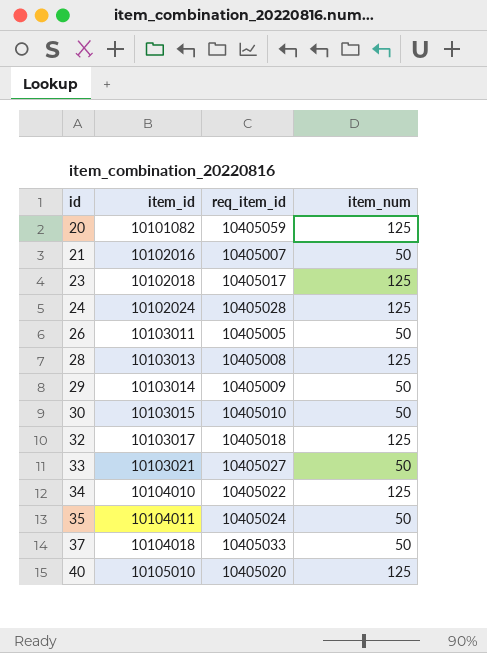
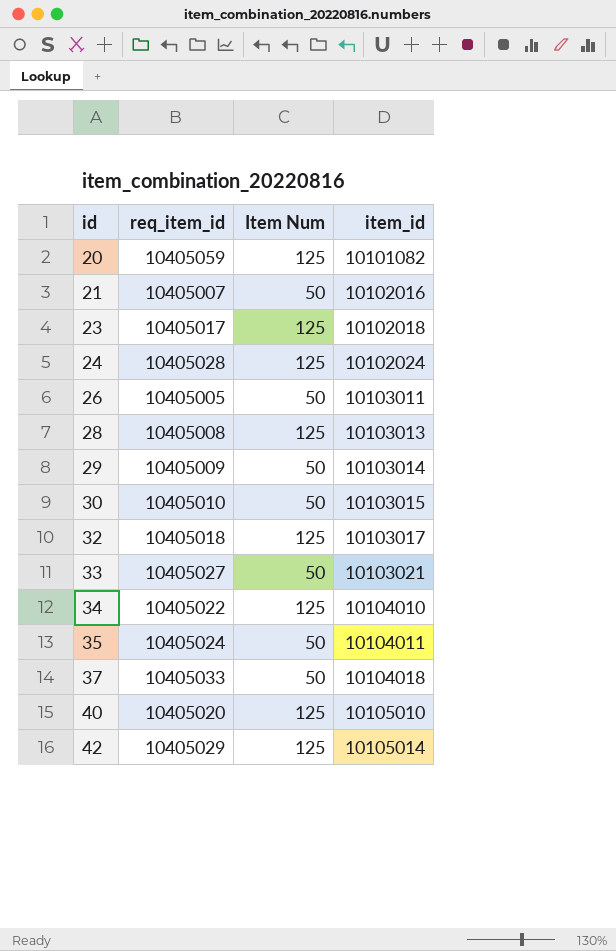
column name: item_num -> Item Num
column item_id | position: 2 -> 4
row 42: none -> 10405029 | 125 | 10105014

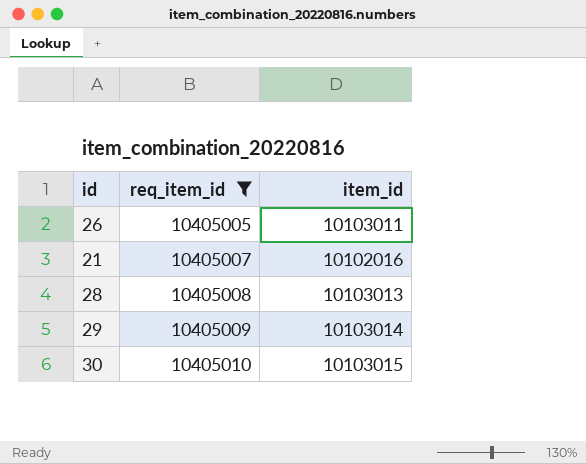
filter: none -> req_item_id <= 10405010
row order: id ascending -> req_item_id ascending
column Item Num | position: 3 -> none

